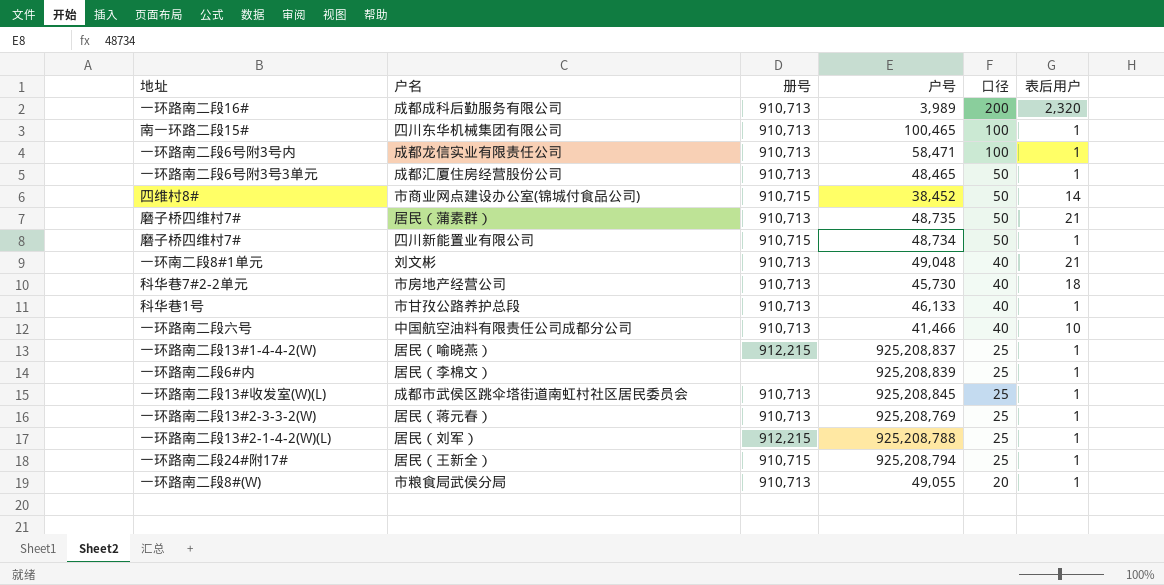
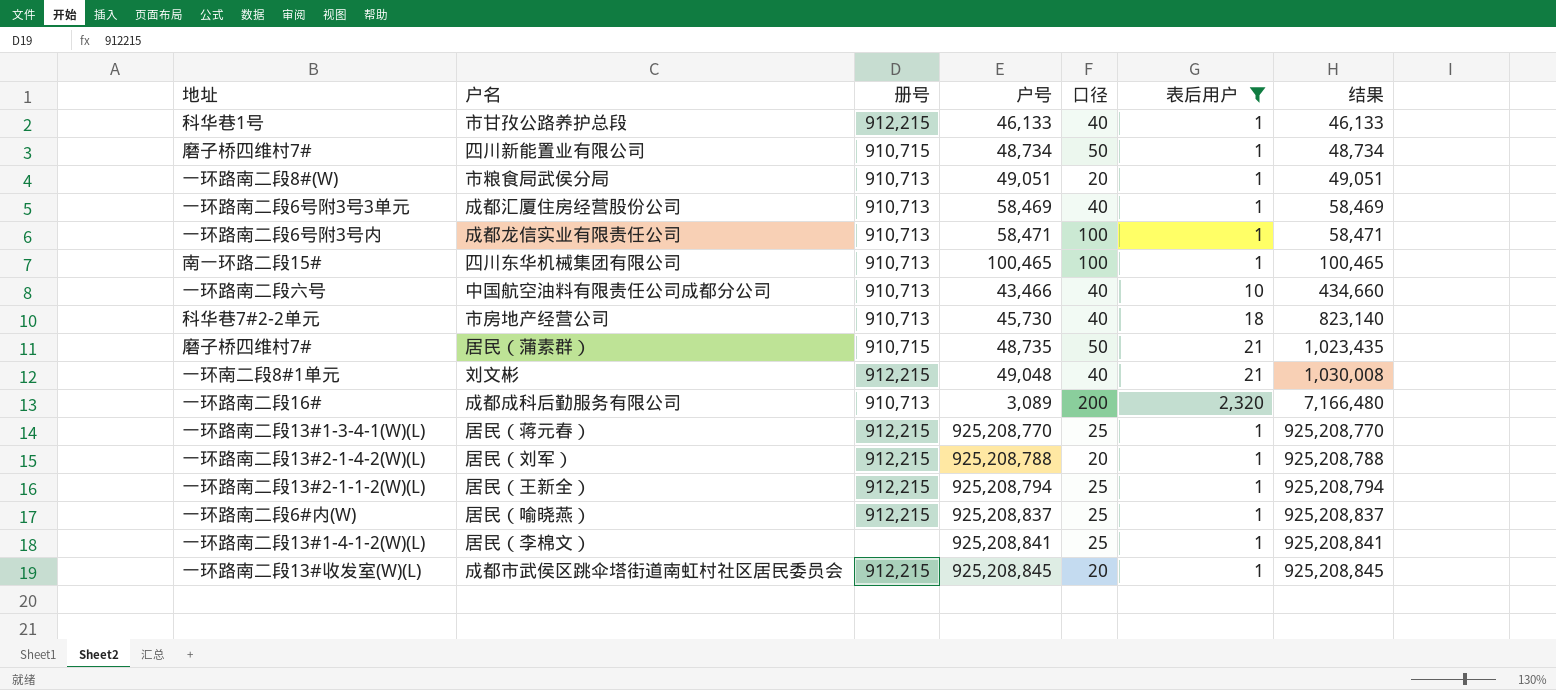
filter: none -> 表后用户 != 14
row order: 口径 descending -> 结果 ascending
column 结果 | formula: none -> [户号] * [表后用户]
市甘孜公路养护总段 | 册号: 910,713 -> 912,215
市粮食局武侯分局 | 户号: 49,055 -> 49,051
成都汇厦住房经营股份公司 | 户号: 48,465 -> 58,469
成都汇厦住房经营股份公司 | 口径: 50 -> 40
中国航空油料有限责任公司成都分公司 | 户号: 41,466 -> 43,466
居民（蒲素群） | 册号: 910,713 -> 910,715
刘文彬 | 册号: 910,713 -> 912,215
成都成科后勤服务有限公司 | 户号: 3,989 -> 3,089
居民（蒋元春） | 地址: 一环路南二段13#2-3-3-2(W) -> 一环路南二段13#1-3-4-1(W)(L)
居民（蒋元春） | 册号: 910,713 -> 912,215
居民（蒋元春） | 户号: 925,208,769 -> 925,208,770
居民（刘军） | 口径: 25 -> 20
居民（王新全） | 地址: 一环路南二段24#附17# -> 一环路南二段13#2-1-1-2(W)(L)
居民（王新全） | 册号: 910,715 -> 912,215
居民（喻晓燕） | 地址: 一环路南二段13#1-4-4-2(W) -> 一环路南二段6#内(W)
居民（李棉文） | 地址: 一环路南二段6#内 -> 一环路南二段13#1-4-1-2(W)(L)
居民（李棉文） | 户号: 925,208,839 -> 925,208,841
成都市武侯区跳伞塔街道南虹村社区居民委员会 | 册号: 910,713 -> 912,215
成都市武侯区跳伞塔街道南虹村社区居民委员会 | 口径: 25 -> 20

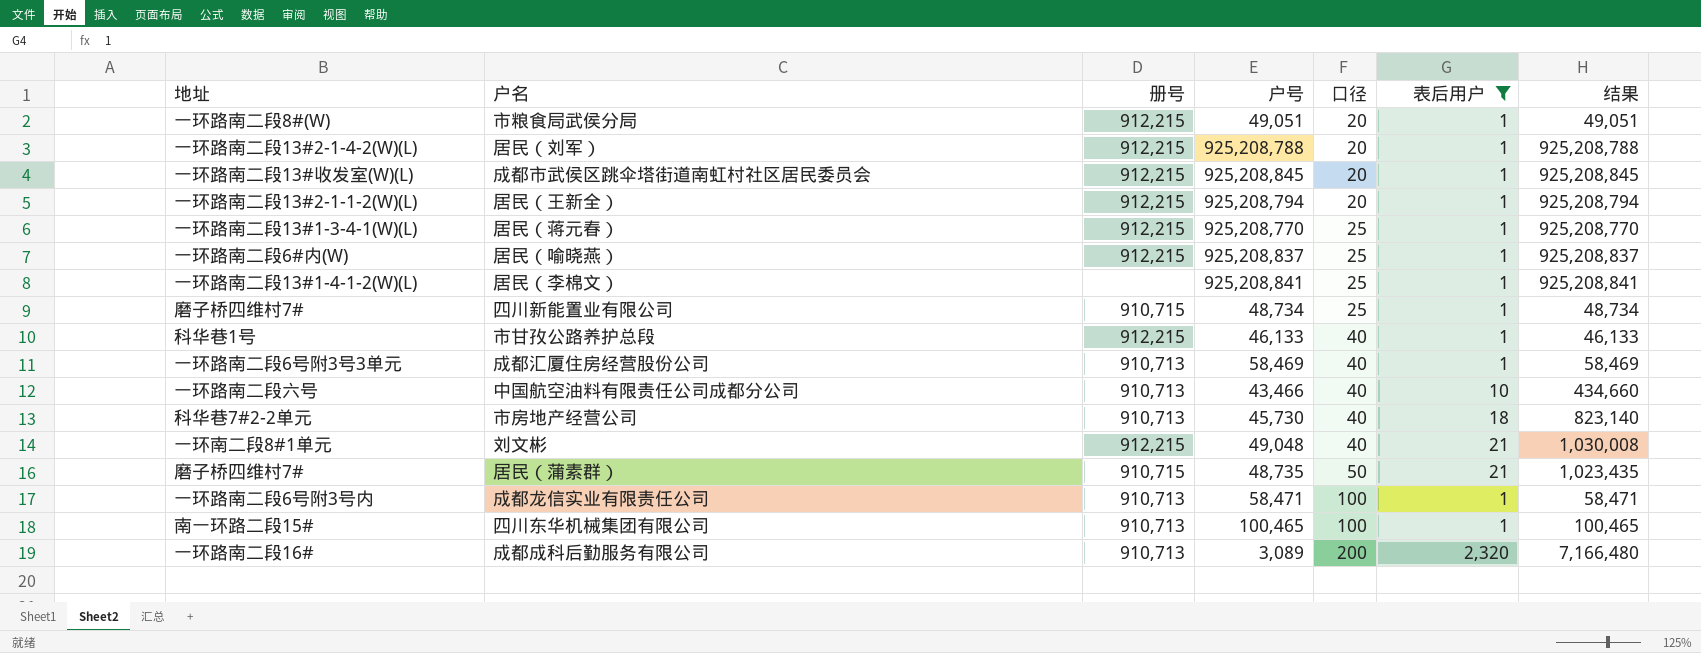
row order: 结果 ascending -> 口径 ascending
市粮食局武侯分局 | 册号: 910,713 -> 912,215
居民（王新全） | 口径: 25 -> 20
四川新能置业有限公司 | 口径: 50 -> 25

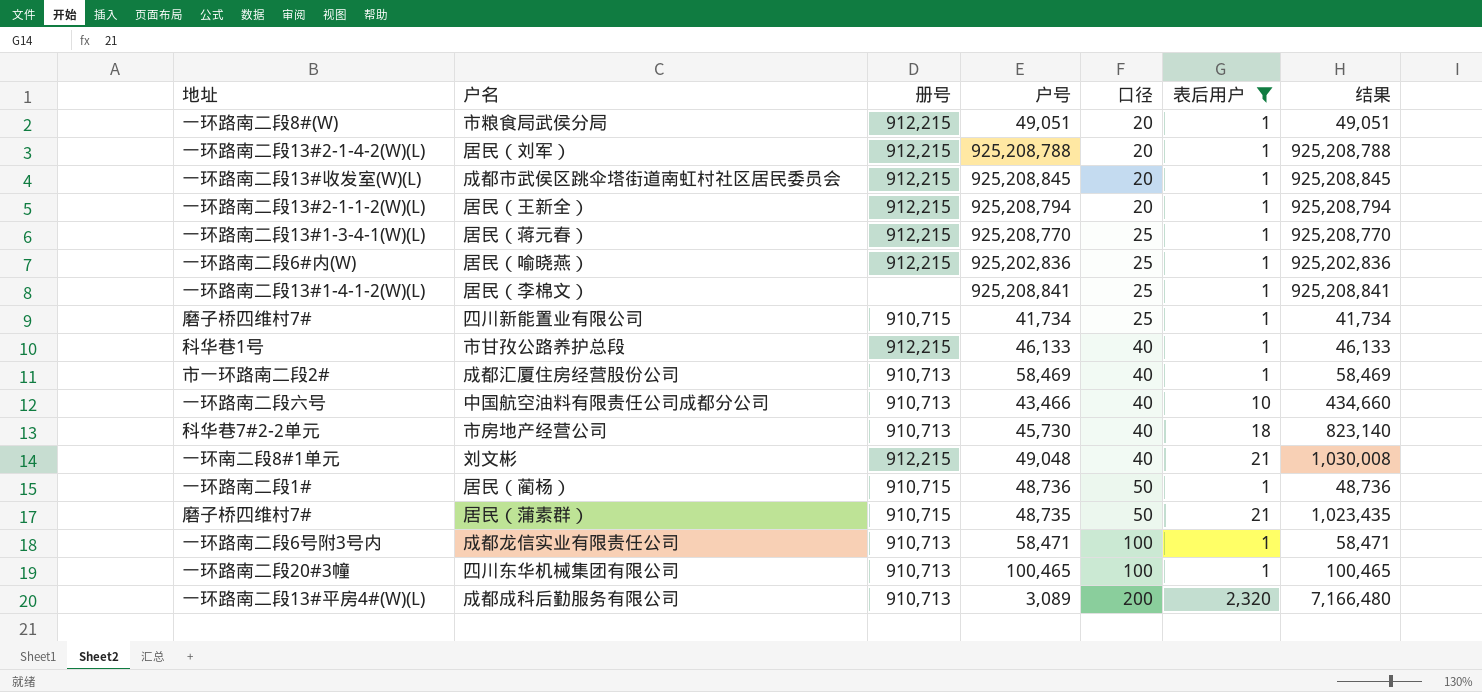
居民（喻晓燕） | 户号: 925,208,837 -> 925,202,836
居民（喻晓燕） | 结果: 925,208,837 -> 925,202,836
四川新能置业有限公司 | 户号: 48,734 -> 41,734
四川新能置业有限公司 | 结果: 48,734 -> 41,734
成都汇厦住房经营股份公司 | 地址: 一环路南二段6号附3号3单元 -> 市一环路南二段2#
row 居民（蔺杨）: none -> 一环路南二段1# | 910,715 | 48,736 | 50 | 1 | 48,736
四川东华机械集团有限公司 | 地址: 南一环路二段15# -> 一环路南二段20#3幢
成都成科后勤服务有限公司 | 地址: 一环路南二段16# -> 一环路南二段13#平房4#(W)(L)

